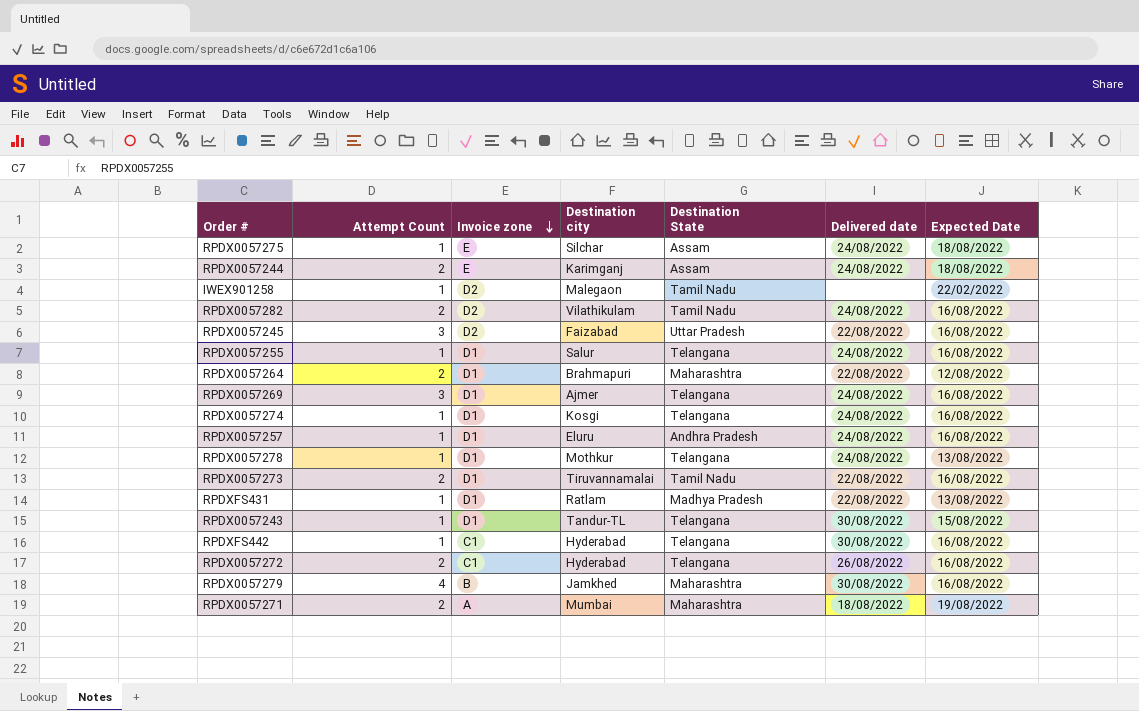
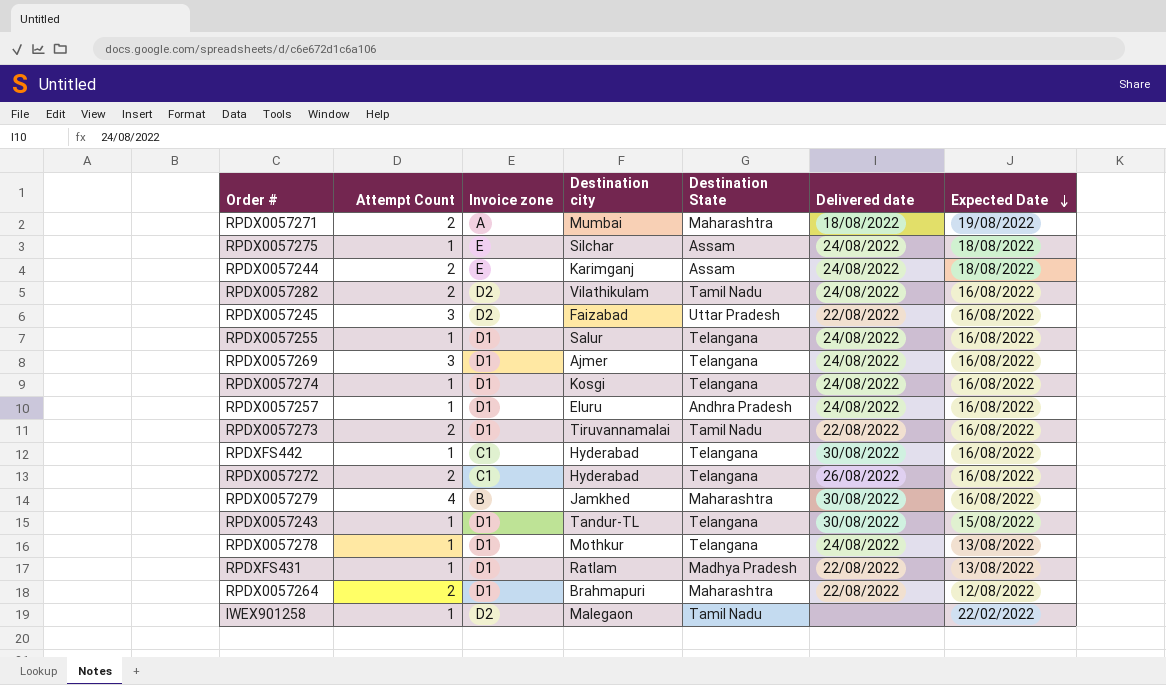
row order: Invoice zone descending -> Expected Date descending

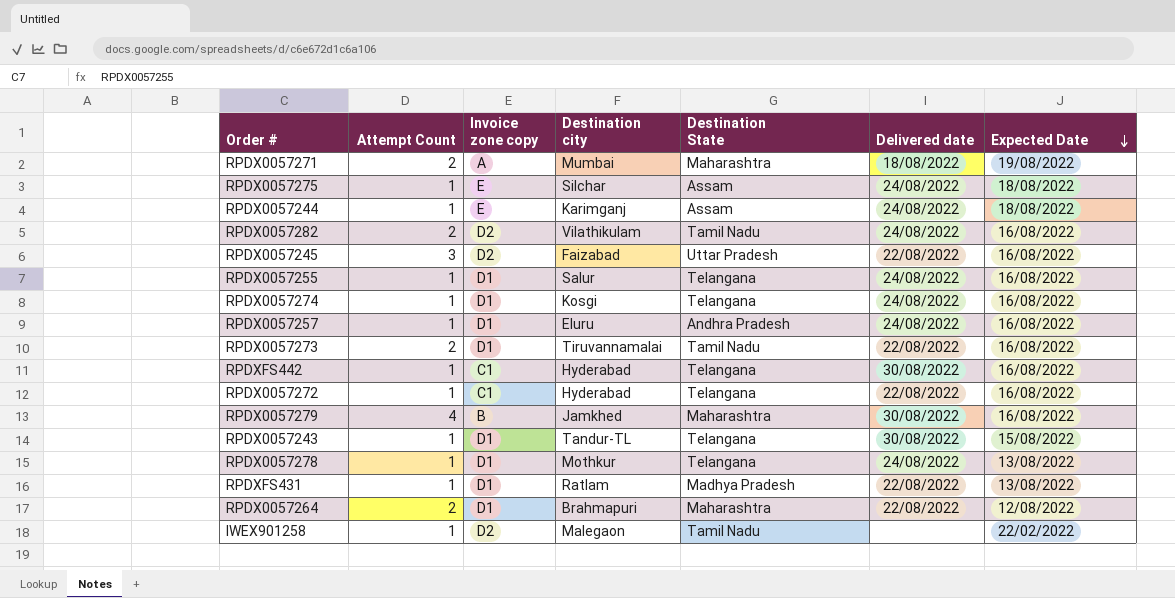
column name: Invoice zone -> Invoice zone copy
row RPDX0057269: 3 | D1 | Ajmer | Telangana | 24/08/2022 | 16/08/2022 -> none
RPDX0057244 | Attempt Count: 2 -> 1
RPDX0057272 | Attempt Count: 2 -> 1
RPDX0057272 | Delivered date: 26/08/2022 -> 22/08/2022

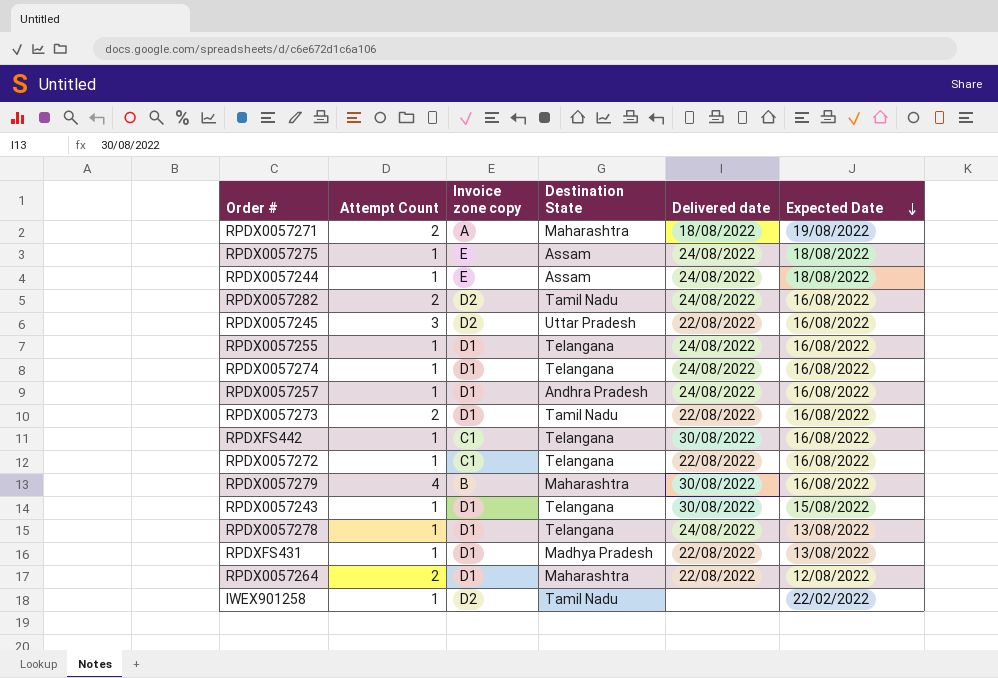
column Destination city | position: 4 -> none

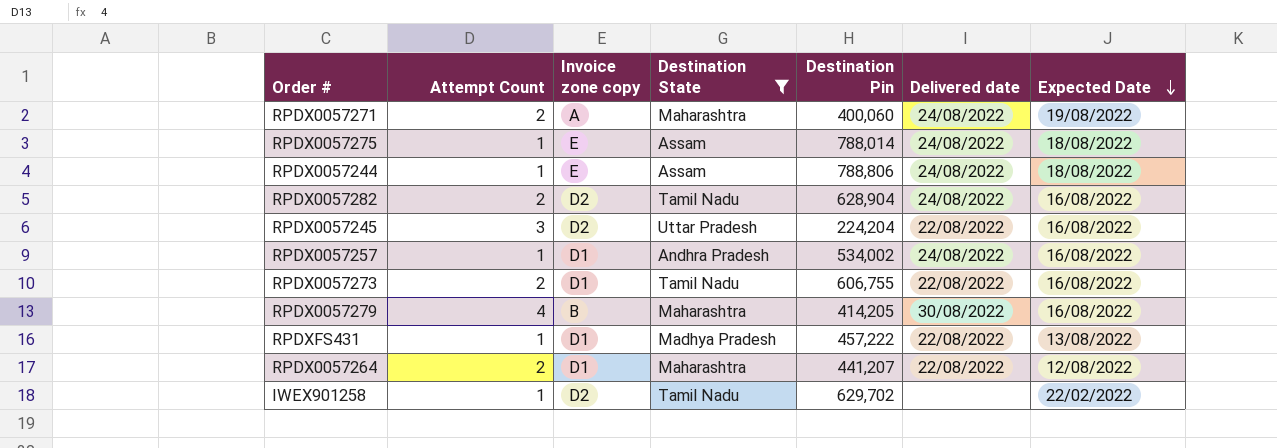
filter: none -> Destination State != Telangana
column Destination Pin | position: none -> 5
RPDX0057271 | Delivered date: 18/08/2022 -> 24/08/2022

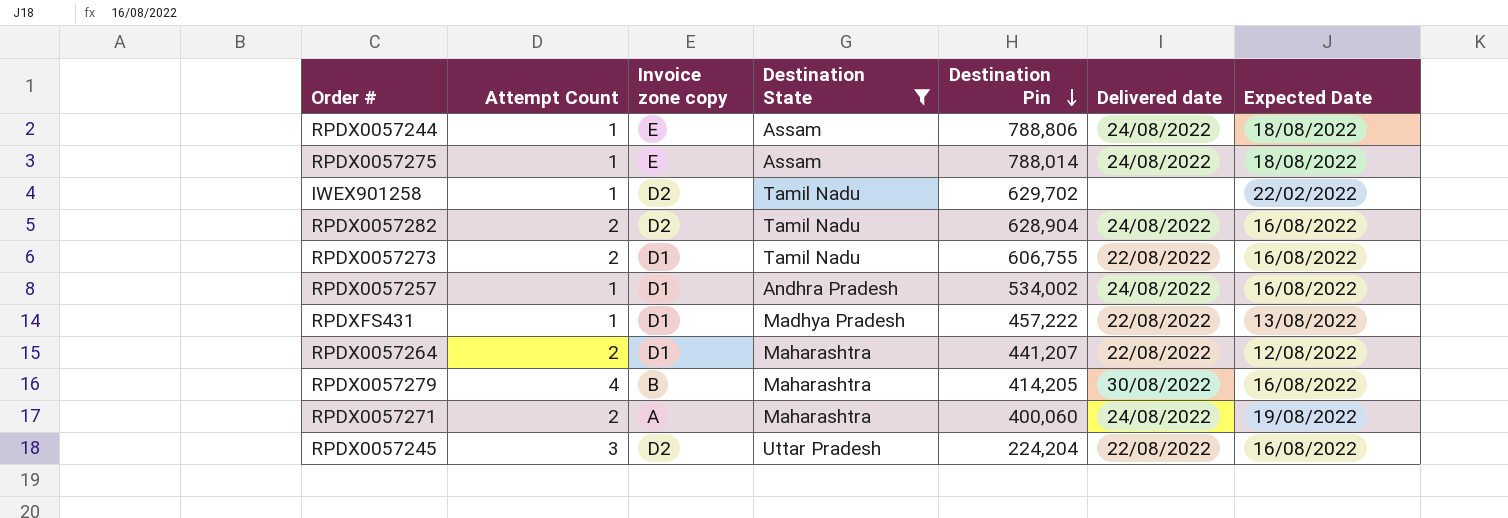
row order: Expected Date descending -> Destination Pin descending

